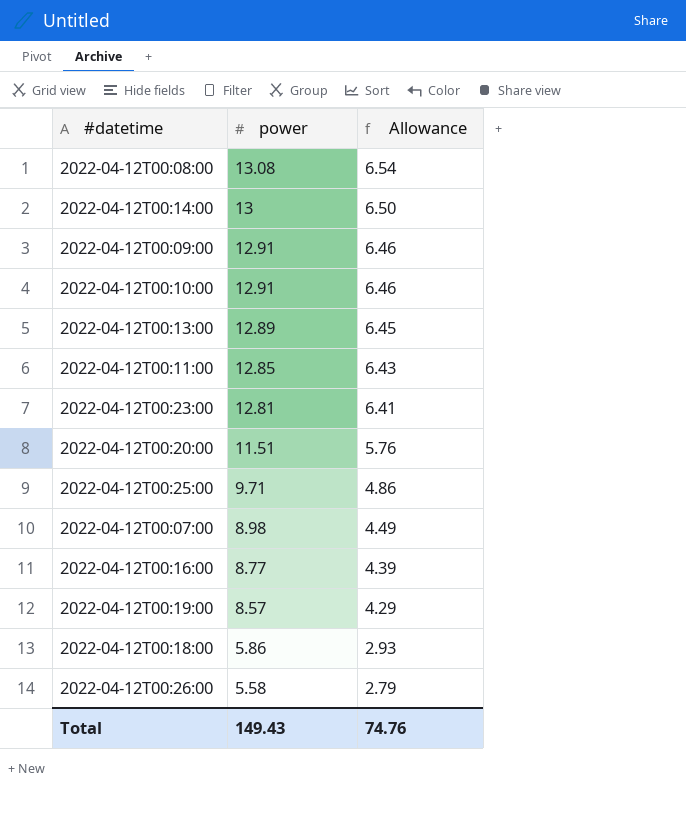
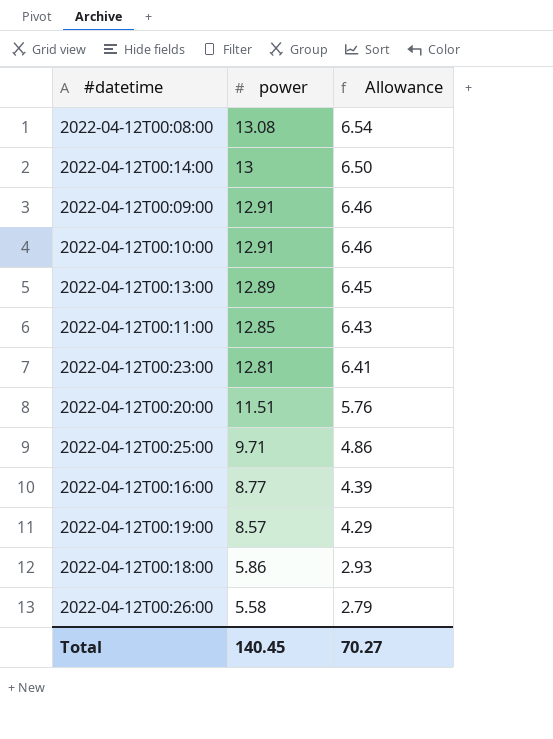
row 2022-04-12T00:07:00: 8.98 | 4.49 -> none
Total | power: 149.43 -> 140.45
Total | Allowance: 74.76 -> 70.27

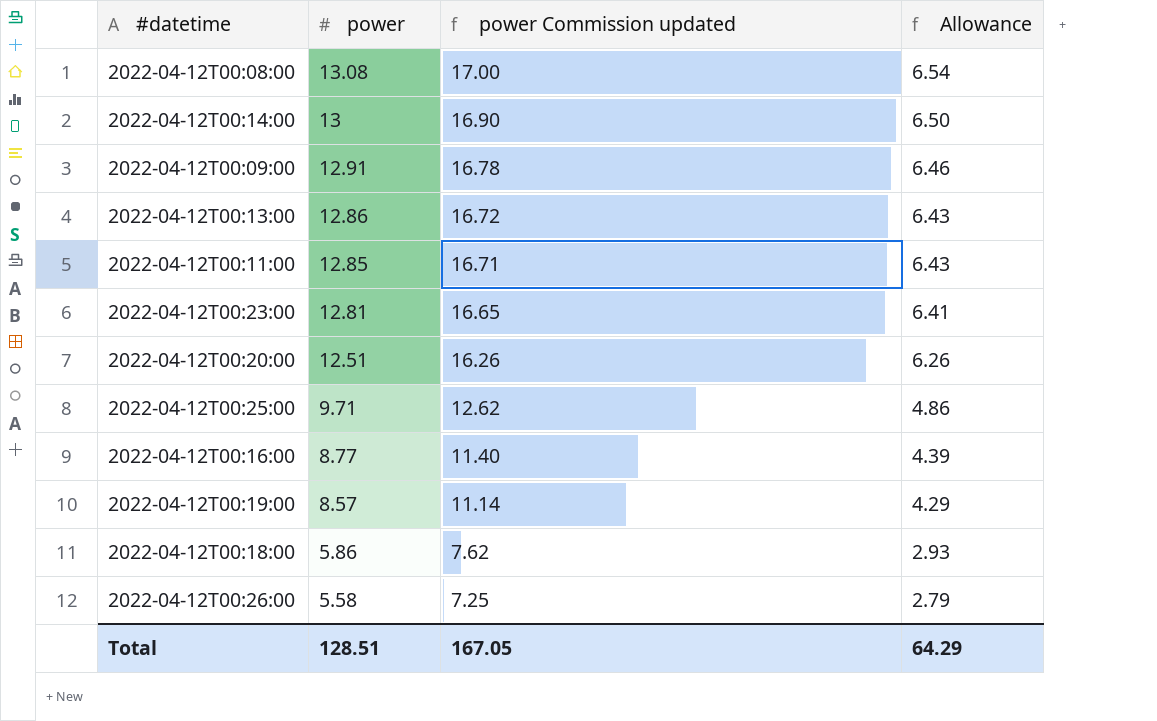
column power Commission updated | formula: none -> [power] * 1.3
row 2022-04-12T00:10:00: 12.91 | 6.46 -> none
2022-04-12T00:13:00 | power: 12.89 -> 12.86
2022-04-12T00:13:00 | Allowance: 6.45 -> 6.43
2022-04-12T00:20:00 | power: 11.51 -> 12.51
2022-04-12T00:20:00 | Allowance: 5.76 -> 6.26
Total | power: 140.45 -> 128.51
Total | Allowance: 70.27 -> 64.29

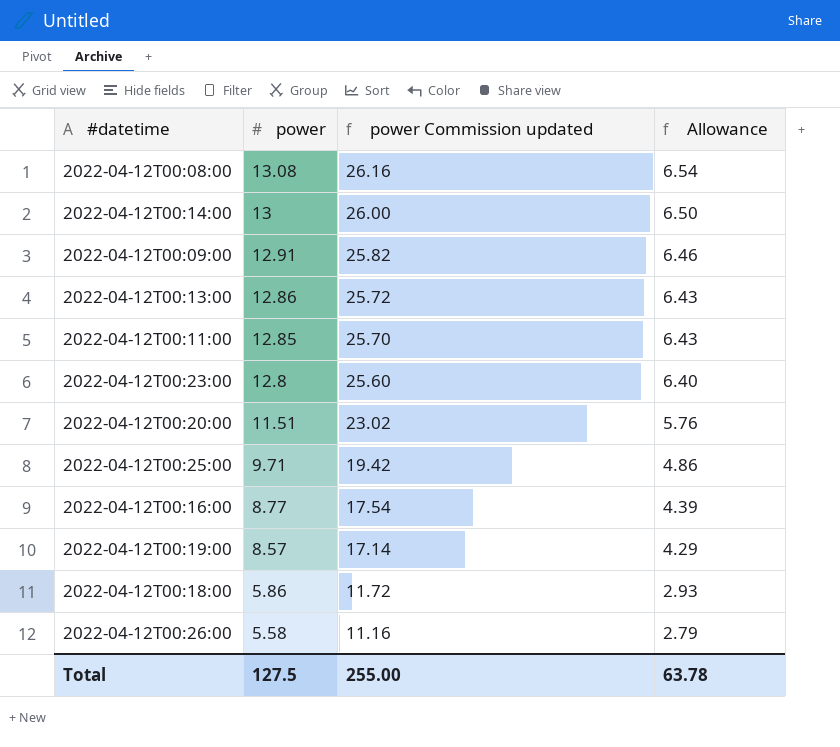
column power Commission updated | formula: [power] * 1.3 -> [power] * 2
2022-04-12T00:23:00 | power: 12.81 -> 12.8
2022-04-12T00:23:00 | Allowance: 6.41 -> 6.40
2022-04-12T00:20:00 | power: 12.51 -> 11.51
2022-04-12T00:20:00 | Allowance: 6.26 -> 5.76
Total | power: 128.51 -> 127.5
Total | power Commission updated: 167.05 -> 255.00
Total | Allowance: 64.29 -> 63.78

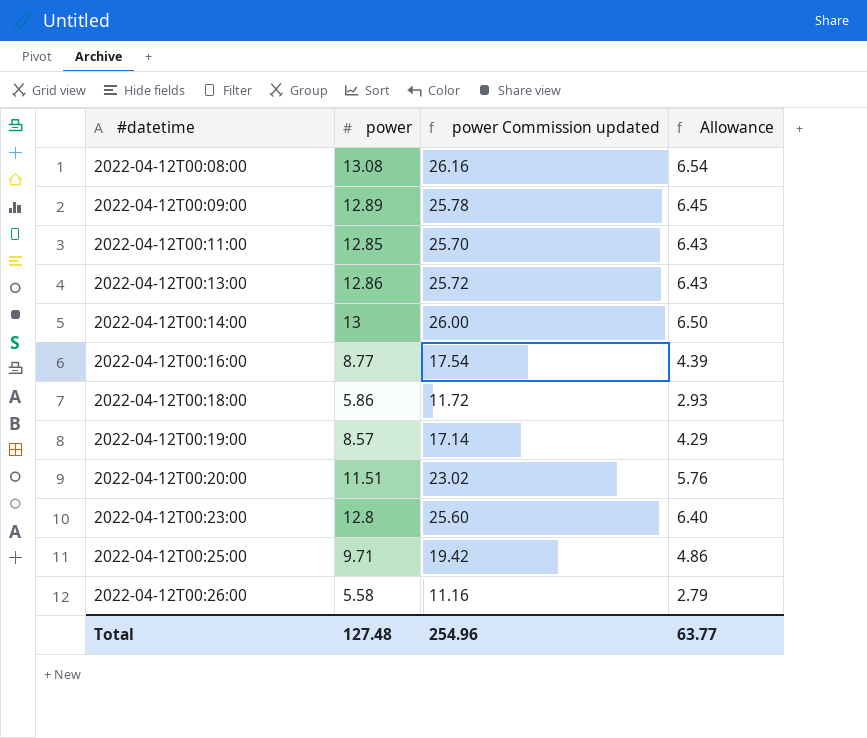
row order: power descending -> #datetime ascending
2022-04-12T00:09:00 | power: 12.91 -> 12.89
2022-04-12T00:09:00 | power Commission updated: 25.82 -> 25.78
2022-04-12T00:09:00 | Allowance: 6.46 -> 6.45
Total | power: 127.5 -> 127.48
Total | power Commission updated: 255.00 -> 254.96
Total | Allowance: 63.78 -> 63.77

